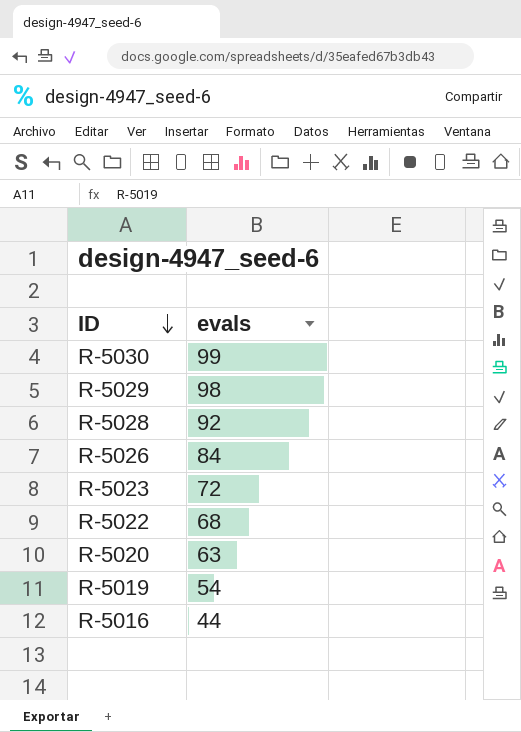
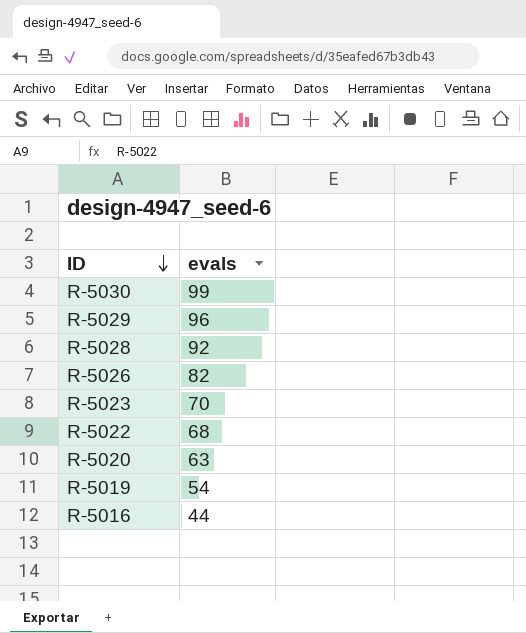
R-5029 | evals: 98 -> 96
R-5026 | evals: 84 -> 82
R-5023 | evals: 72 -> 70

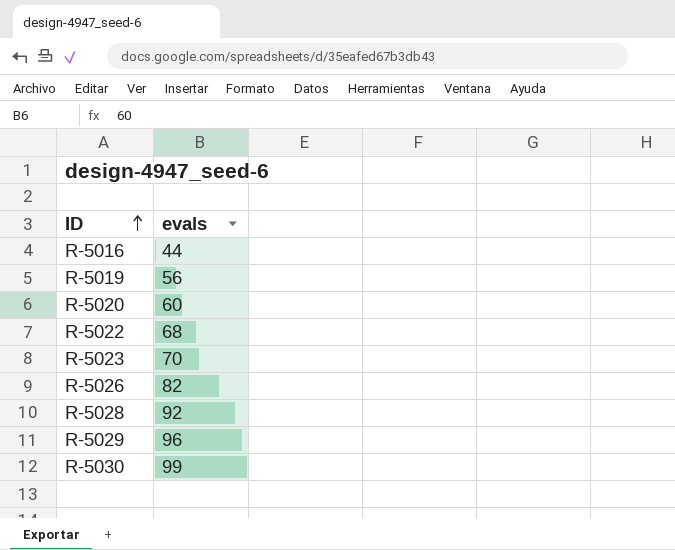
row order: ID descending -> ID ascending
R-5019 | evals: 54 -> 56
R-5020 | evals: 63 -> 60

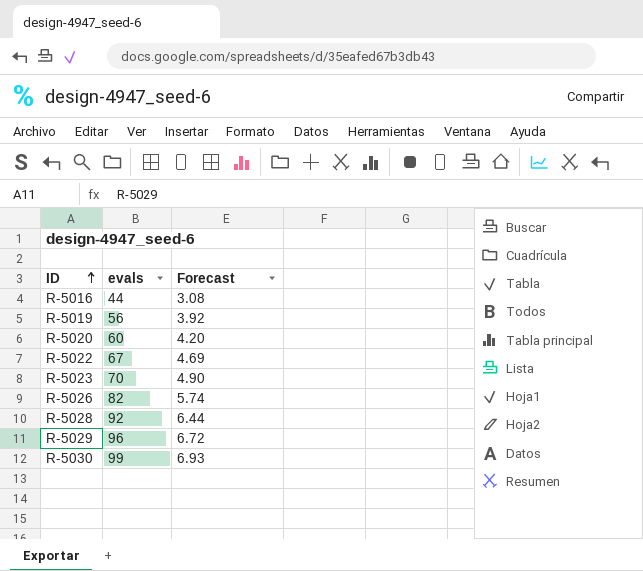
column Forecast | formula: none -> [evals] * 0.07
R-5022 | evals: 68 -> 67

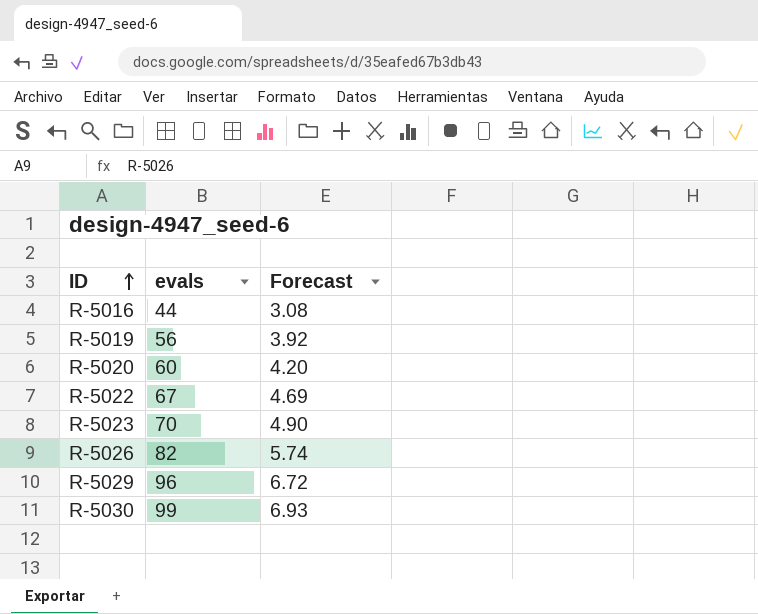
row R-5028: 92 | 6.44 -> none

